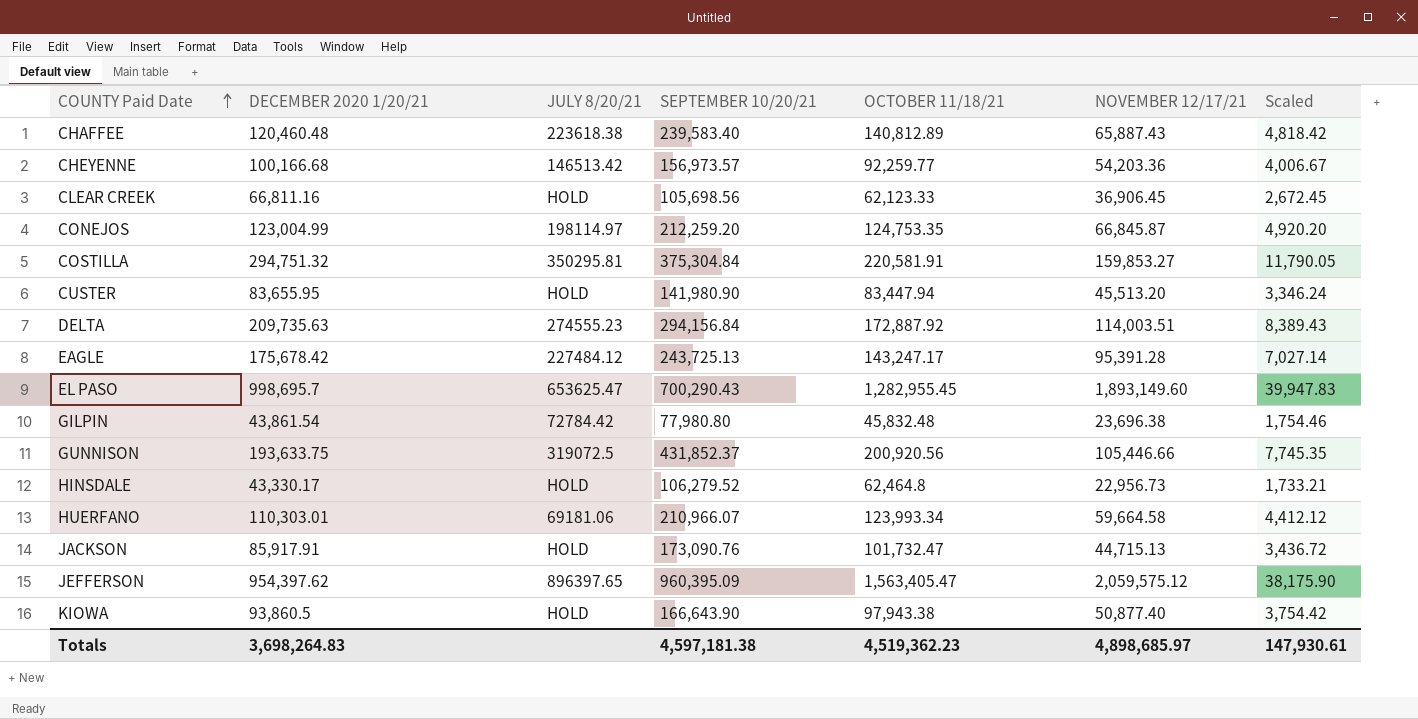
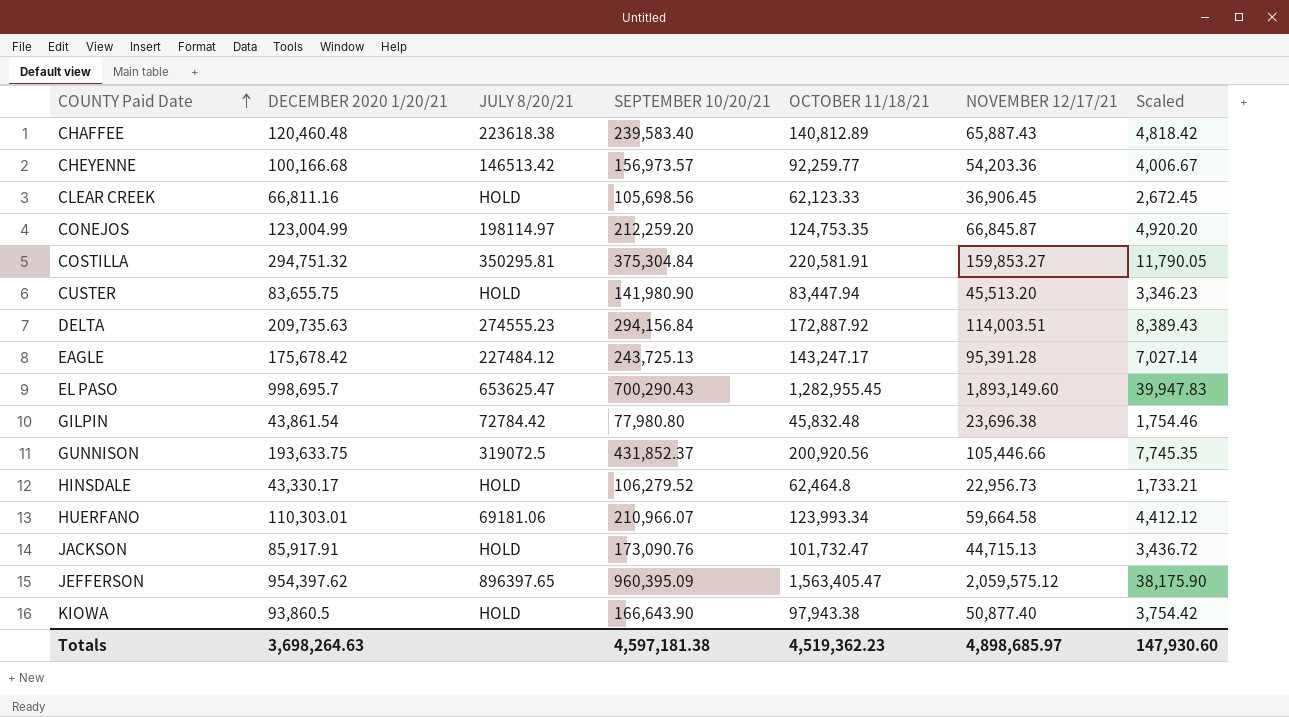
CUSTER | DECEMBER 2020 1/20/21: 83,655.95 -> 83,655.75
CUSTER | Scaled: 3,346.24 -> 3,346.23
Totals | DECEMBER 2020 1/20/21: 3,698,264.83 -> 3,698,264.63
Totals | Scaled: 147,930.61 -> 147,930.60

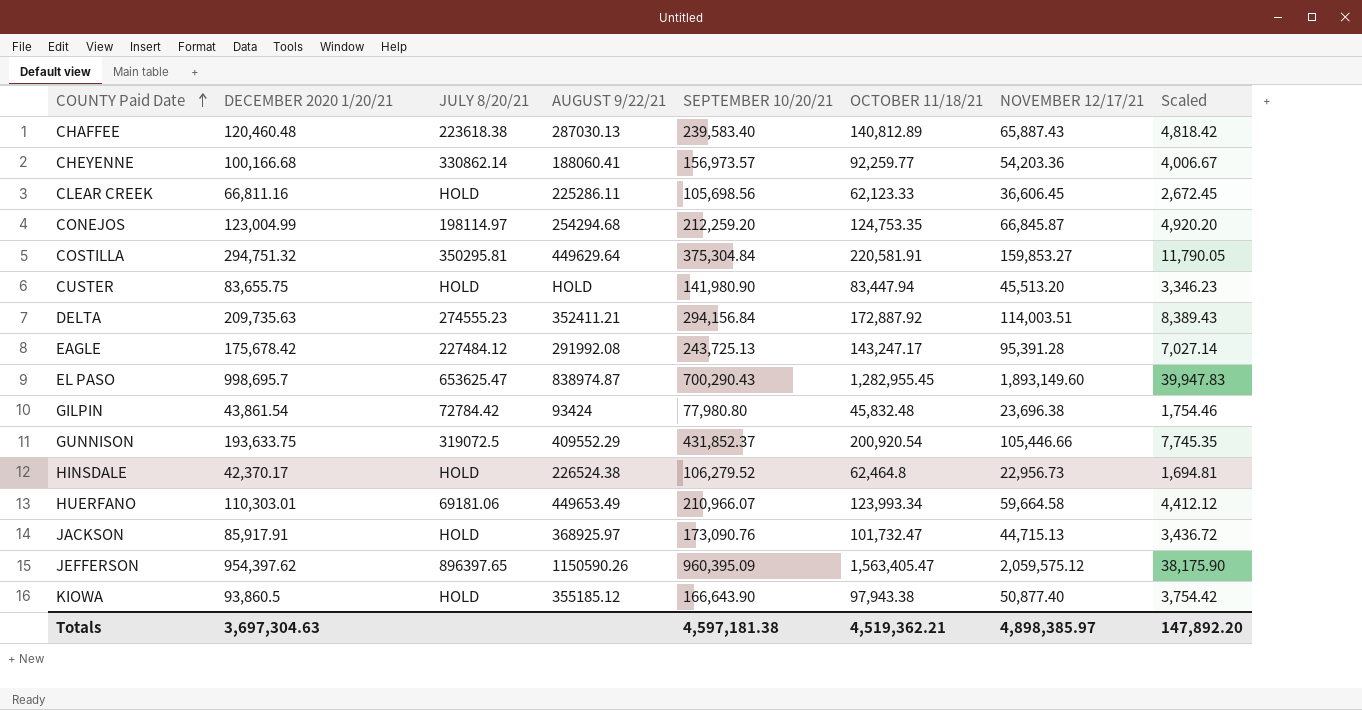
column AUGUST 9/22/21 | position: none -> 4
CHEYENNE | JULY 8/20/21: 146513.42 -> 330862.14
CLEAR CREEK | NOVEMBER 12/17/21: 36,906.45 -> 36,606.45
GUNNISON | OCTOBER 11/18/21: 200,920.56 -> 200,920.54
HINSDALE | DECEMBER 2020 1/20/21: 43,330.17 -> 42,370.17
HINSDALE | Scaled: 1,733.21 -> 1,694.81
Totals | DECEMBER 2020 1/20/21: 3,698,264.63 -> 3,697,304.63
Totals | OCTOBER 11/18/21: 4,519,362.23 -> 4,519,362.21
Totals | NOVEMBER 12/17/21: 4,898,685.97 -> 4,898,385.97
Totals | Scaled: 147,930.60 -> 147,892.20

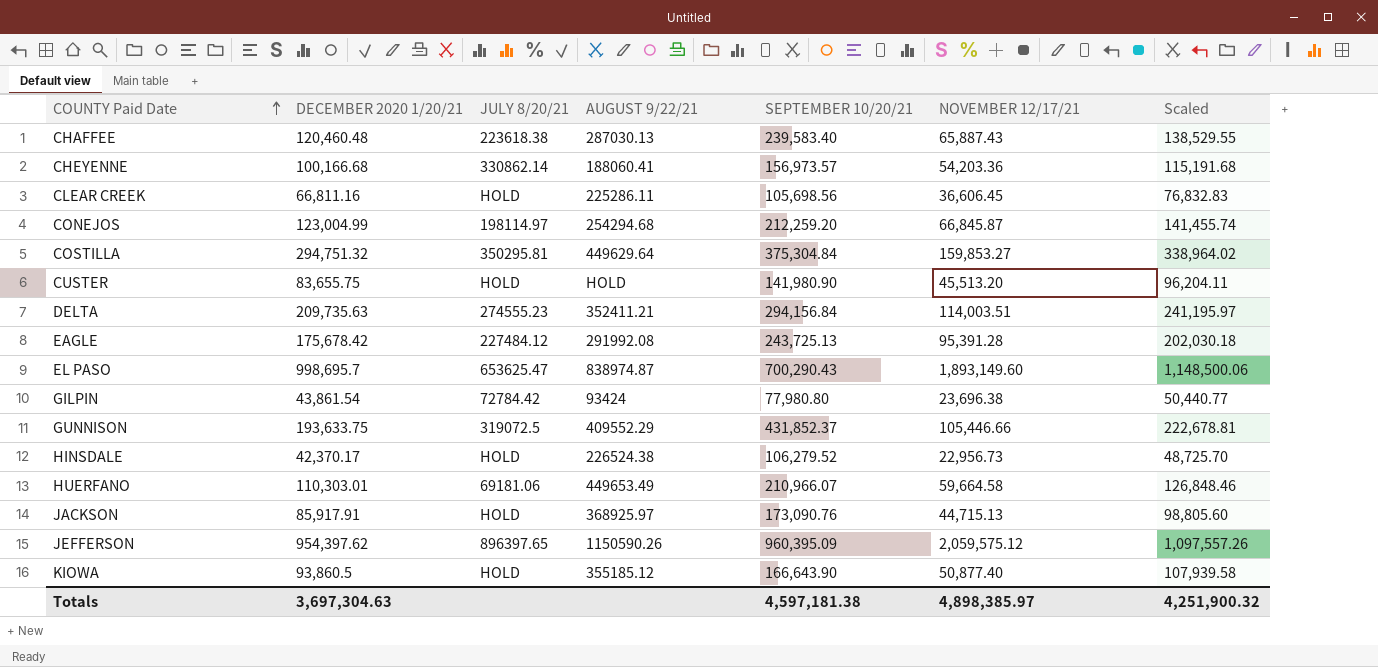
column OCTOBER 11/18/21 | position: 6 -> none
column Scaled | formula: [DECEMBER 2020 1/20/21] * 0.04 -> [DECEMBER 2020 1/20/21] * 1.15
Totals | Scaled: 147,892.20 -> 4,251,900.32

